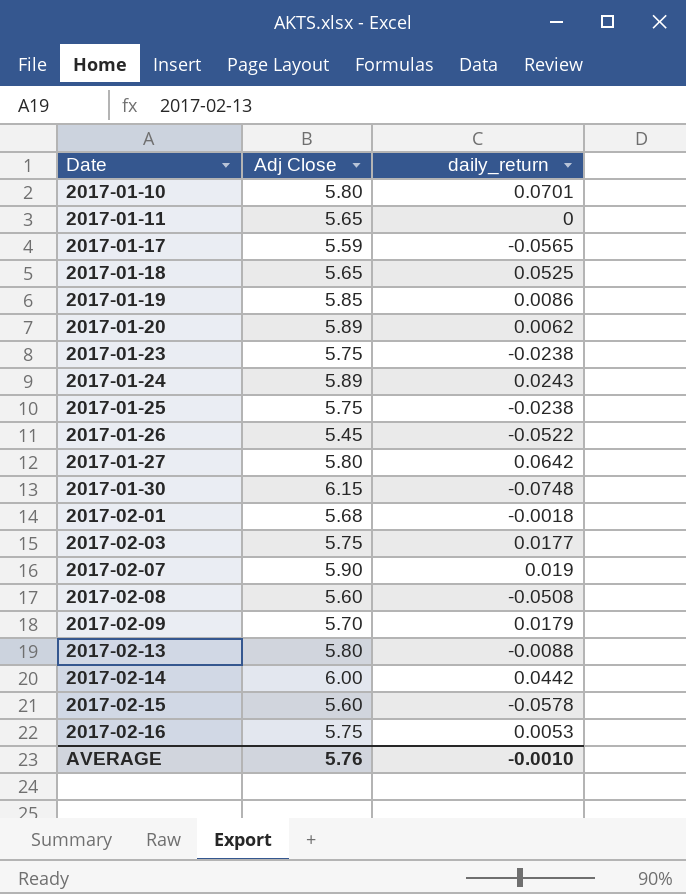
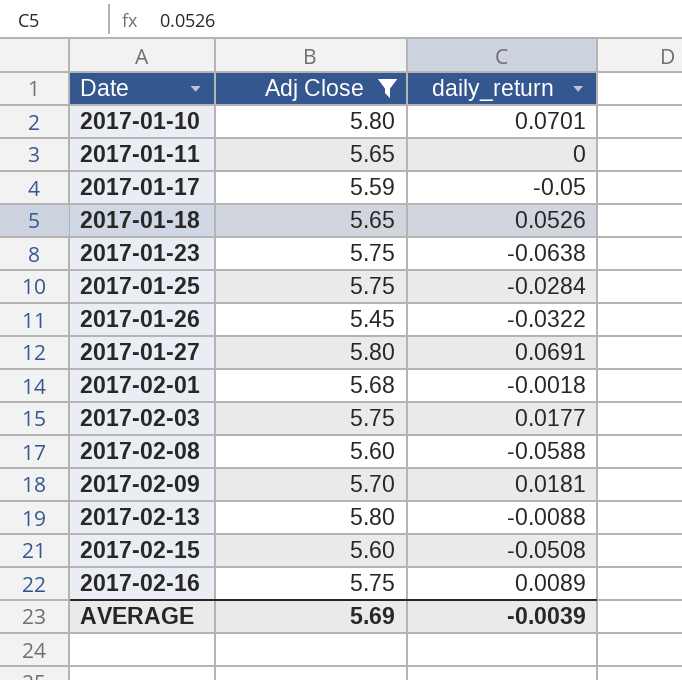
filter: none -> Adj Close <= 5.80
2017-01-17 | daily_return: -0.0565 -> -0.05
2017-01-18 | daily_return: 0.0525 -> 0.0526
2017-01-23 | daily_return: -0.0238 -> -0.0638
2017-01-25 | daily_return: -0.0238 -> -0.0284
2017-01-26 | daily_return: -0.0522 -> -0.0322
2017-01-27 | daily_return: 0.0642 -> 0.0691
2017-02-08 | daily_return: -0.0508 -> -0.0588
2017-02-09 | daily_return: 0.0179 -> 0.0181
2017-02-15 | daily_return: -0.0578 -> -0.0508
2017-02-16 | daily_return: 0.0053 -> 0.0089
AVERAGE | Adj Close: 5.76 -> 5.69
AVERAGE | daily_return: -0.0010 -> -0.0039

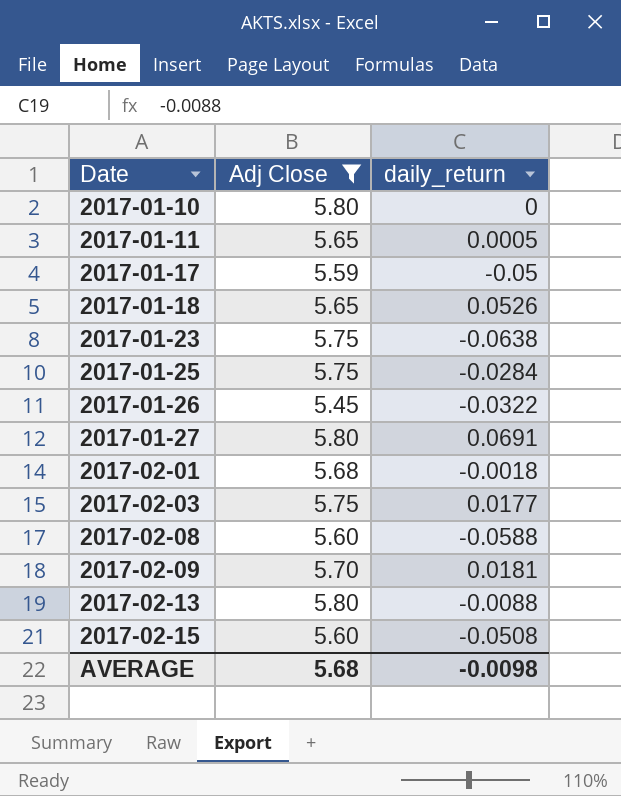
row 2017-02-16: 5.75 | 0.0089 -> none
2017-01-10 | daily_return: 0.0701 -> 0
2017-01-11 | daily_return: 0 -> 0.0005
AVERAGE | Adj Close: 5.69 -> 5.68
AVERAGE | daily_return: -0.0039 -> -0.0098

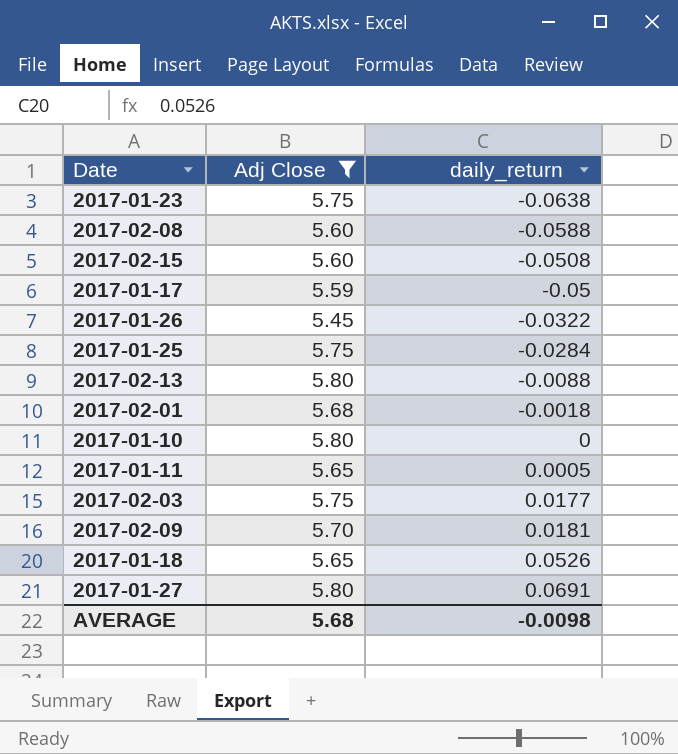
row order: Date ascending -> daily_return ascending

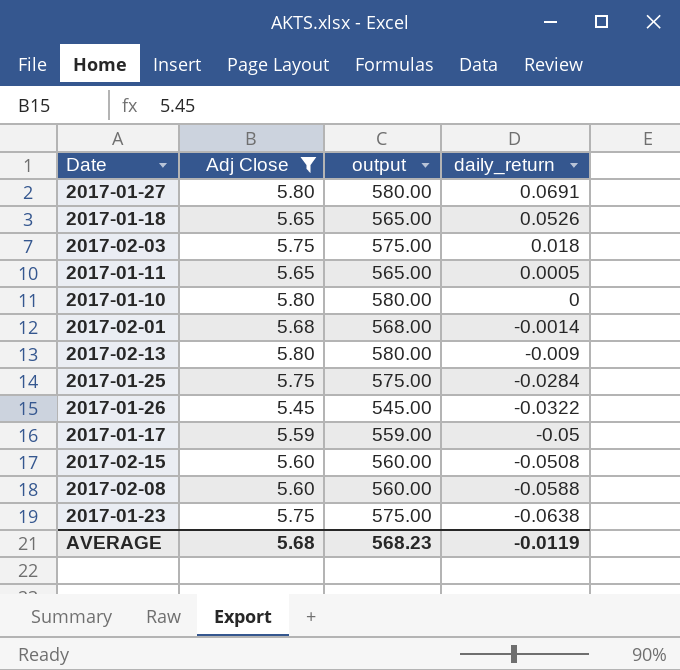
row order: daily_return ascending -> daily_return descending
column output | formula: none -> [Adj Close] * 100
row 2017-02-09: 5.70 | 0.0181 -> none
2017-02-03 | daily_return: 0.0177 -> 0.018
2017-02-01 | daily_return: -0.0018 -> -0.0014
2017-02-13 | daily_return: -0.0088 -> -0.009
AVERAGE | daily_return: -0.0098 -> -0.0119

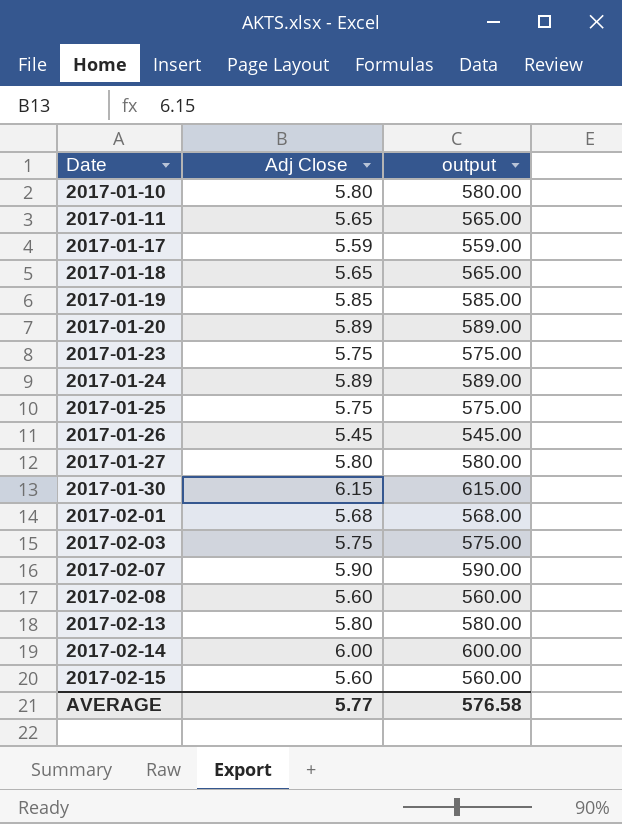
filter: Adj Close <= 5.80 -> none
row order: daily_return descending -> Date ascending
column daily_return | position: 4 -> none
AVERAGE | Adj Close: 5.68 -> 5.77
AVERAGE | output: 568.23 -> 576.58

